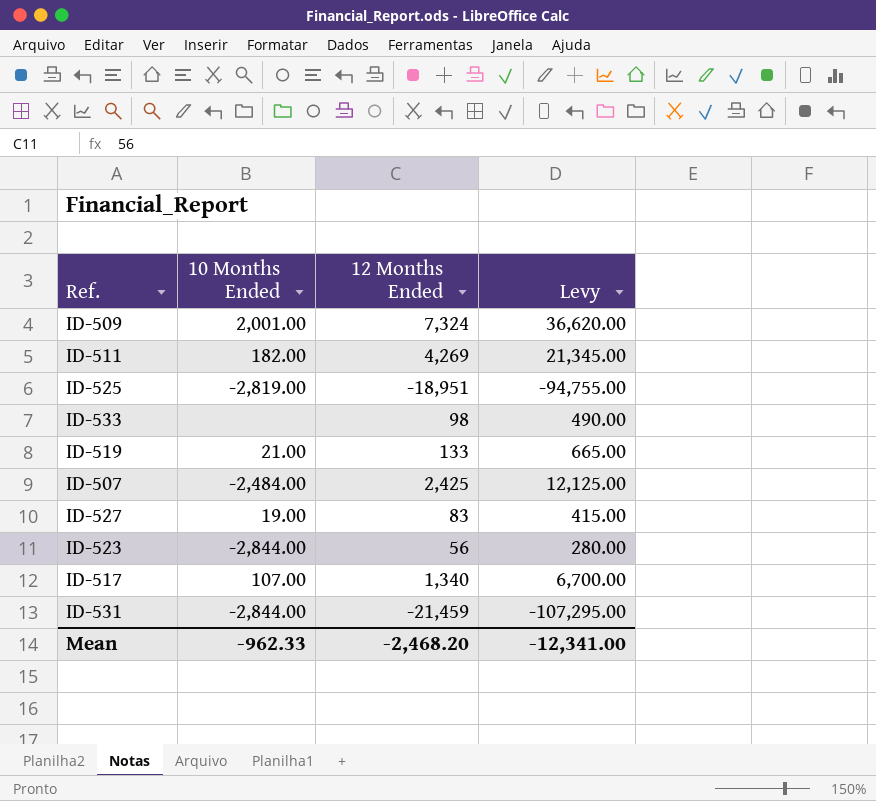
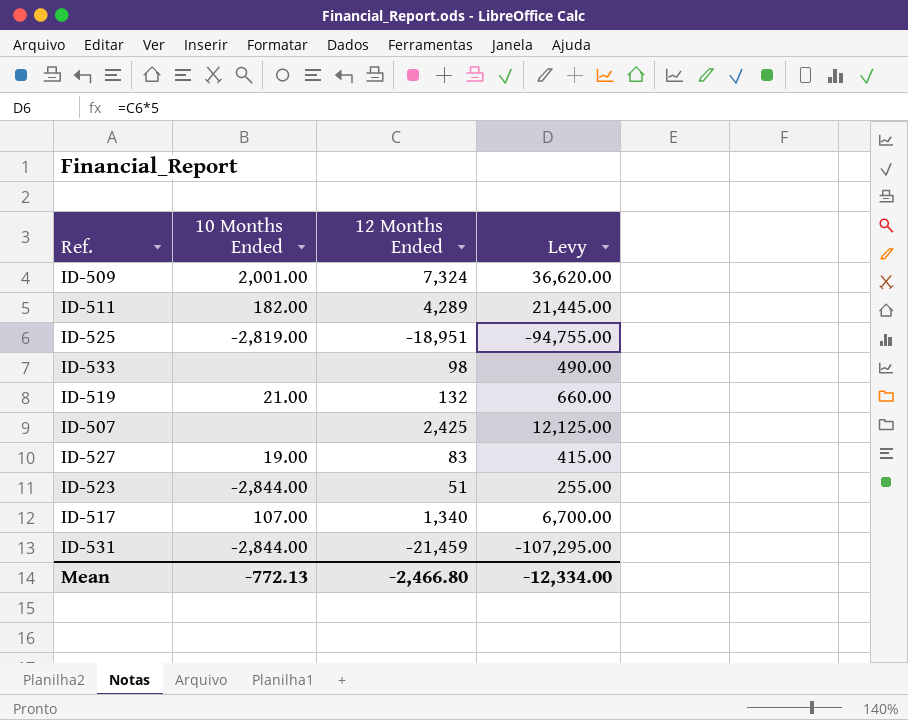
ID-511 | 12 Months Ended: 4,269 -> 4,289
ID-511 | Levy: 21,345.00 -> 21,445.00
ID-519 | 12 Months Ended: 133 -> 132
ID-519 | Levy: 665.00 -> 660.00
ID-507 | 10 Months Ended: -2,484.00 -> none
ID-523 | 12 Months Ended: 56 -> 51
ID-523 | Levy: 280.00 -> 255.00
Mean | 10 Months Ended: -962.33 -> -772.13
Mean | 12 Months Ended: -2,468.20 -> -2,466.80
Mean | Levy: -12,341.00 -> -12,334.00

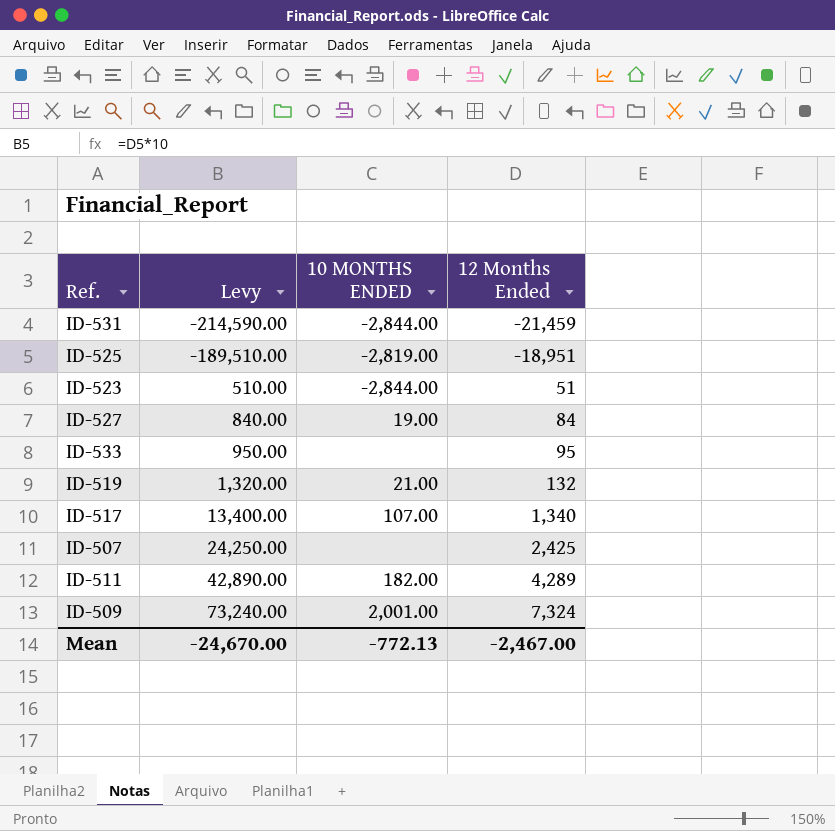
row order: none -> Levy ascending
column Levy | formula: [12 Months Ended] * 5 -> [12 Months Ended] * 10
column Levy | position: 4 -> 2
column name: 10 Months Ended -> 10 MONTHS ENDED
ID-527 | 12 Months Ended: 83 -> 84
ID-533 | 12 Months Ended: 98 -> 95
Mean | Levy: -12,334.00 -> -24,670.00
Mean | 12 Months Ended: -2,466.80 -> -2,467.00

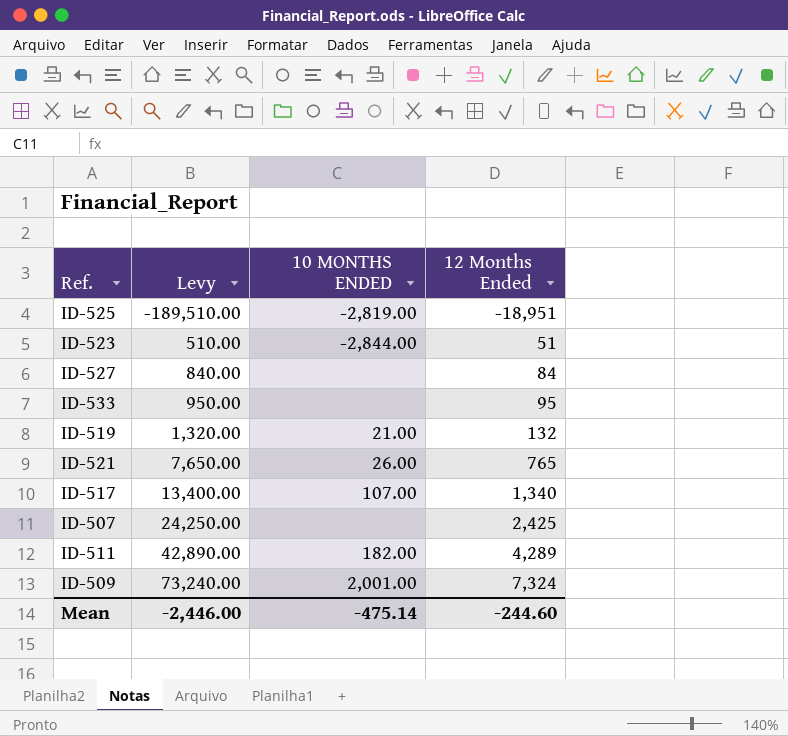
row ID-531: -214,590.00 | -2,844.00 | -21,459 -> none
ID-527 | 10 MONTHS ENDED: 19.00 -> none
row ID-521: none -> 7,650.00 | 26.00 | 765
Mean | Levy: -24,670.00 -> -2,446.00
Mean | 10 MONTHS ENDED: -772.13 -> -475.14
Mean | 12 Months Ended: -2,467.00 -> -244.60

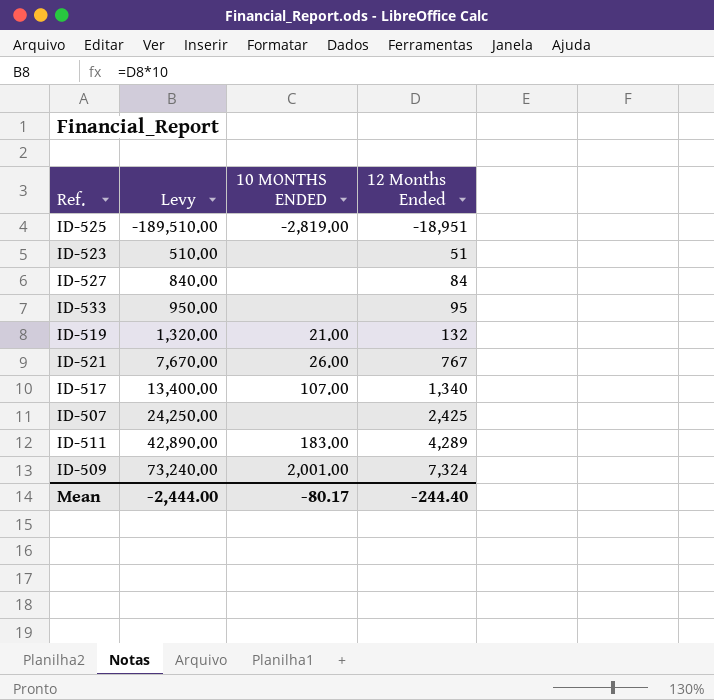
ID-523 | 10 MONTHS ENDED: -2,844.00 -> none
ID-521 | Levy: 7,650.00 -> 7,670.00
ID-521 | 12 Months Ended: 765 -> 767
ID-511 | 10 MONTHS ENDED: 182.00 -> 183.00
Mean | Levy: -2,446.00 -> -2,444.00
Mean | 10 MONTHS ENDED: -475.14 -> -80.17
Mean | 12 Months Ended: -244.60 -> -244.40

